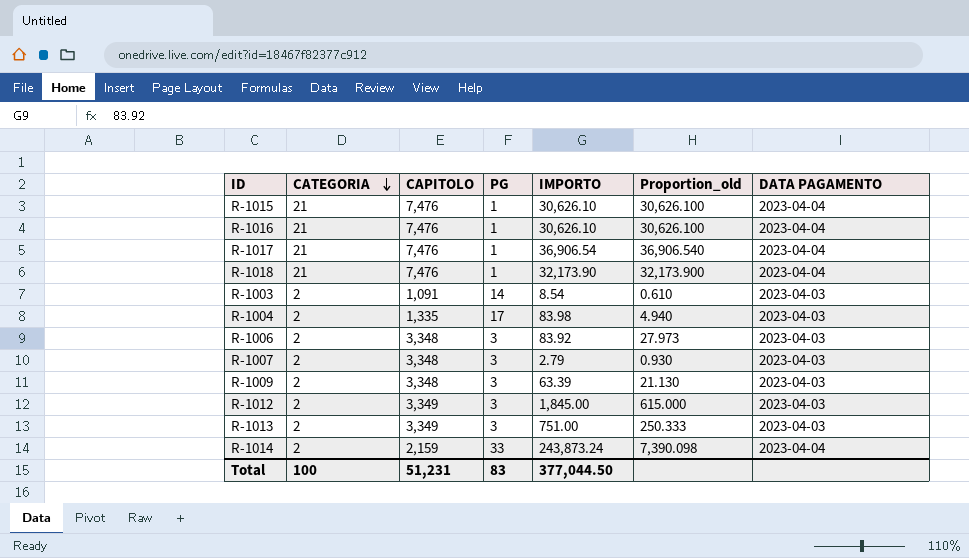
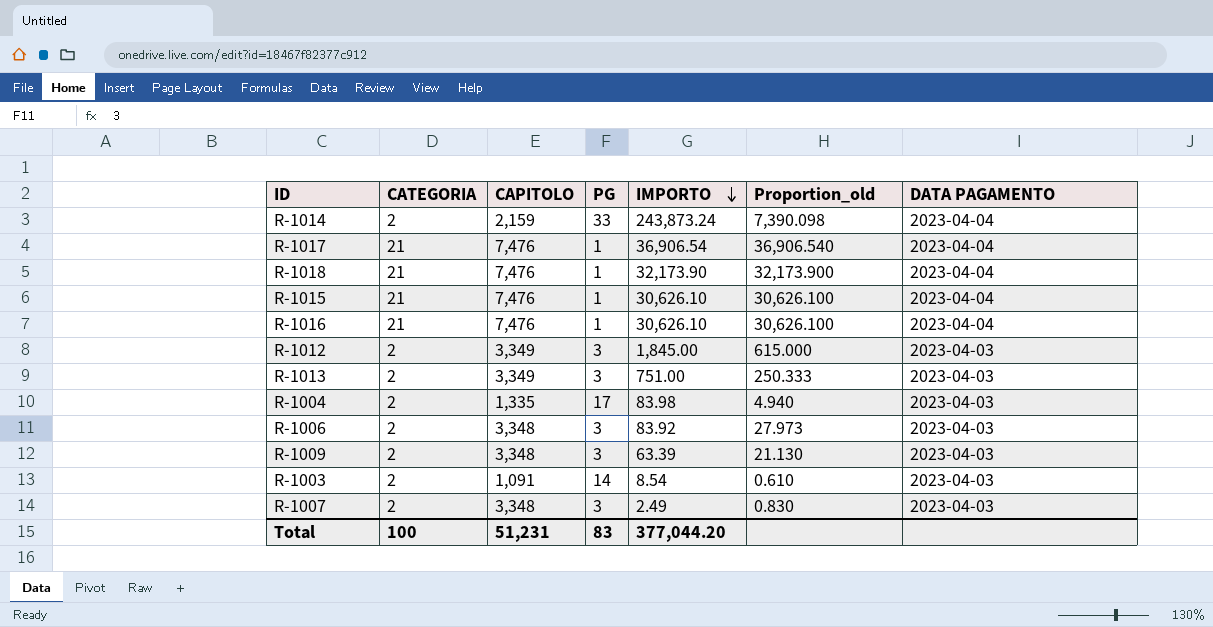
row order: CATEGORIA descending -> IMPORTO descending
R-1007 | IMPORTO: 2.79 -> 2.49
R-1007 | Proportion_old: 0.930 -> 0.830
Total | IMPORTO: 377,044.50 -> 377,044.20

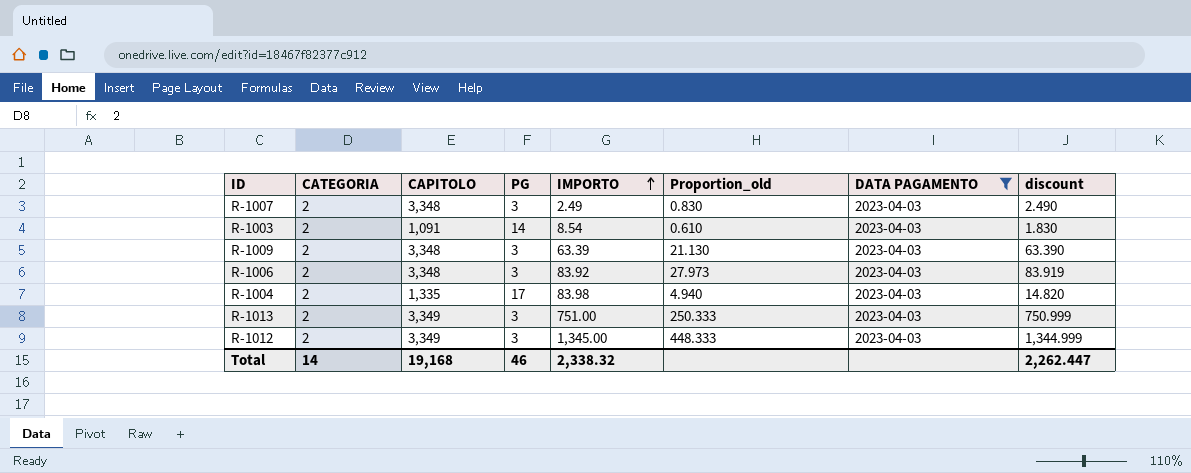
filter: none -> DATA PAGAMENTO = 2023-04-03
row order: IMPORTO descending -> IMPORTO ascending
column discount | formula: none -> [Proportion_old] * 3
R-1012 | IMPORTO: 1,845.00 -> 1,345.00
R-1012 | Proportion_old: 615.000 -> 448.333
Total | CATEGORIA: 100 -> 14
Total | CAPITOLO: 51,231 -> 19,168
Total | PG: 83 -> 46
Total | IMPORTO: 377,044.20 -> 2,338.32

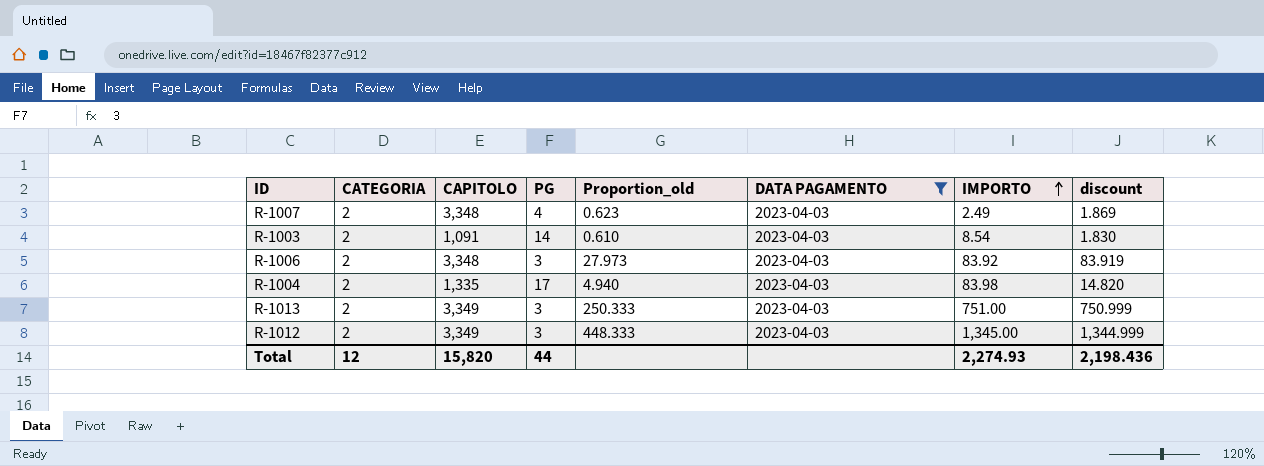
column IMPORTO | position: 5 -> 7
row R-1009: 2 | 3,348 | 3 | 63.39 | 21.130 | 2023-04-03 | 63.390 -> none
R-1007 | PG: 3 -> 4
R-1007 | Proportion_old: 0.830 -> 0.623
R-1007 | discount: 2.490 -> 1.869
Total | CATEGORIA: 14 -> 12
Total | CAPITOLO: 19,168 -> 15,820
Total | PG: 46 -> 44
Total | IMPORTO: 2,338.32 -> 2,274.93
Total | discount: 2,262.447 -> 2,198.436

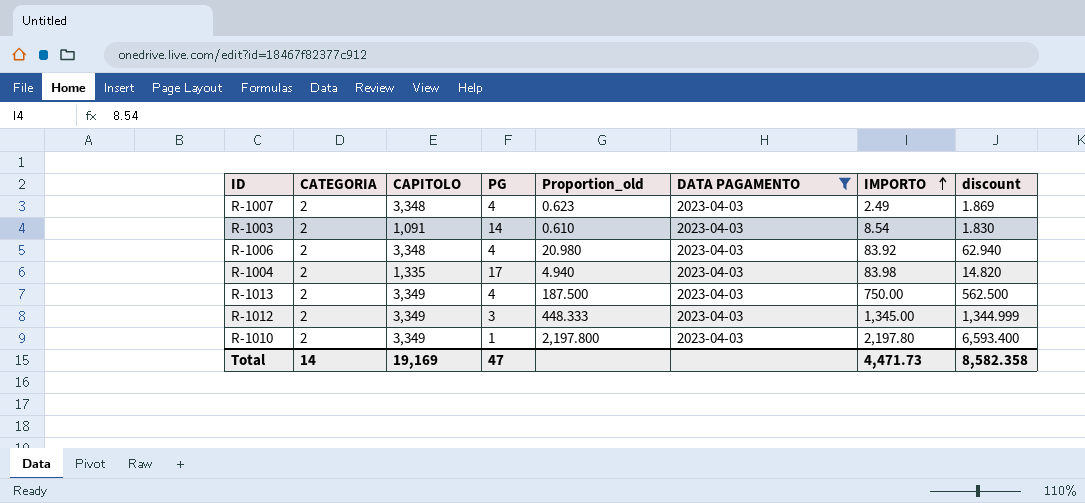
R-1006 | PG: 3 -> 4
R-1006 | Proportion_old: 27.973 -> 20.980
R-1006 | discount: 83.919 -> 62.940
R-1013 | PG: 3 -> 4
R-1013 | Proportion_old: 250.333 -> 187.500
R-1013 | IMPORTO: 751.00 -> 750.00
R-1013 | discount: 750.999 -> 562.500
row R-1010: none -> 2 | 3,349 | 1 | 2,197.800 | 2023-04-03 | 2,197.80 | 6,593.400
Total | CATEGORIA: 12 -> 14
Total | CAPITOLO: 15,820 -> 19,169
Total | PG: 44 -> 47
Total | IMPORTO: 2,274.93 -> 4,471.73
Total | discount: 2,198.436 -> 8,582.358

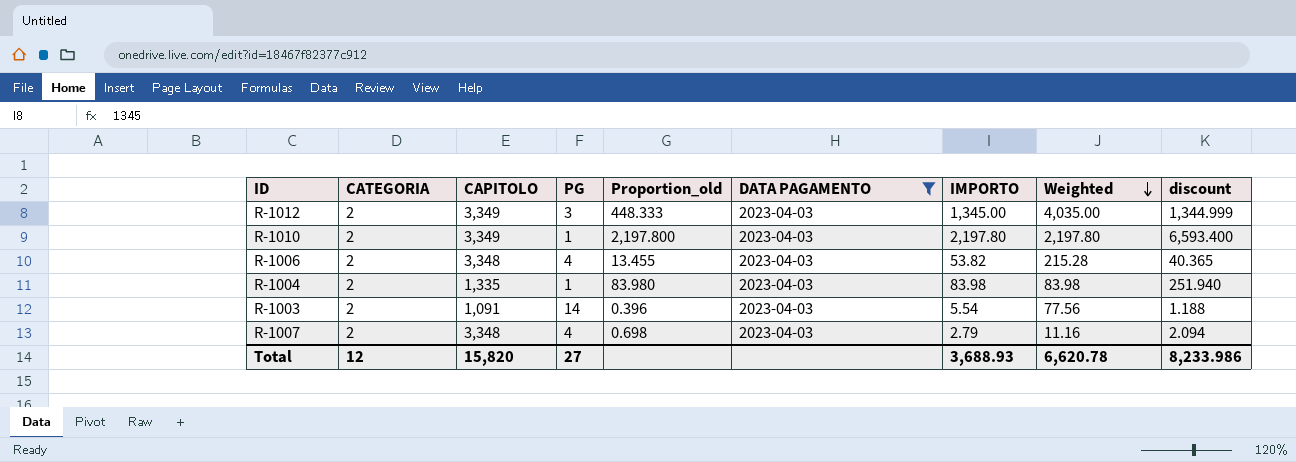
row order: IMPORTO ascending -> Weighted descending
column Weighted | formula: none -> [PG] * [IMPORTO]
row R-1013: 2 | 3,349 | 4 | 187.500 | 2023-04-03 | 750.00 | 562.500 -> none
R-1006 | Proportion_old: 20.980 -> 13.455
R-1006 | IMPORTO: 83.92 -> 53.82
R-1006 | discount: 62.940 -> 40.365
R-1004 | PG: 17 -> 1
R-1004 | Proportion_old: 4.940 -> 83.980
R-1004 | discount: 14.820 -> 251.940
R-1003 | Proportion_old: 0.610 -> 0.396
R-1003 | IMPORTO: 8.54 -> 5.54
R-1003 | discount: 1.830 -> 1.188
R-1007 | Proportion_old: 0.623 -> 0.698
R-1007 | IMPORTO: 2.49 -> 2.79
R-1007 | discount: 1.869 -> 2.094
Total | CATEGORIA: 14 -> 12
Total | CAPITOLO: 19,169 -> 15,820
Total | PG: 47 -> 27
Total | IMPORTO: 4,471.73 -> 3,688.93
Total | discount: 8,582.358 -> 8,233.986

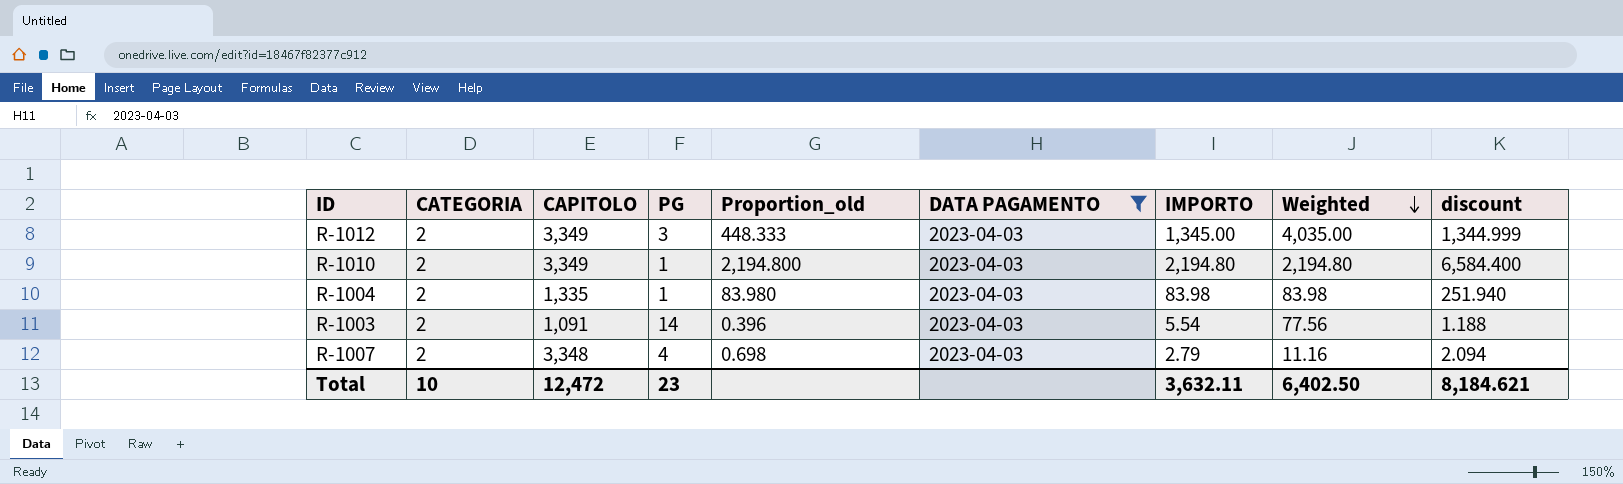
row R-1006: 2 | 3,348 | 4 | 13.455 | 2023-04-03 | 53.82 | 215.28 | 40.365 -> none
R-1010 | Proportion_old: 2,197.800 -> 2,194.800
R-1010 | IMPORTO: 2,197.80 -> 2,194.80
R-1010 | Weighted: 2,197.80 -> 2,194.80
R-1010 | discount: 6,593.400 -> 6,584.400
Total | CATEGORIA: 12 -> 10
Total | CAPITOLO: 15,820 -> 12,472
Total | PG: 27 -> 23
Total | IMPORTO: 3,688.93 -> 3,632.11
Total | Weighted: 6,620.78 -> 6,402.50
Total | discount: 8,233.986 -> 8,184.621

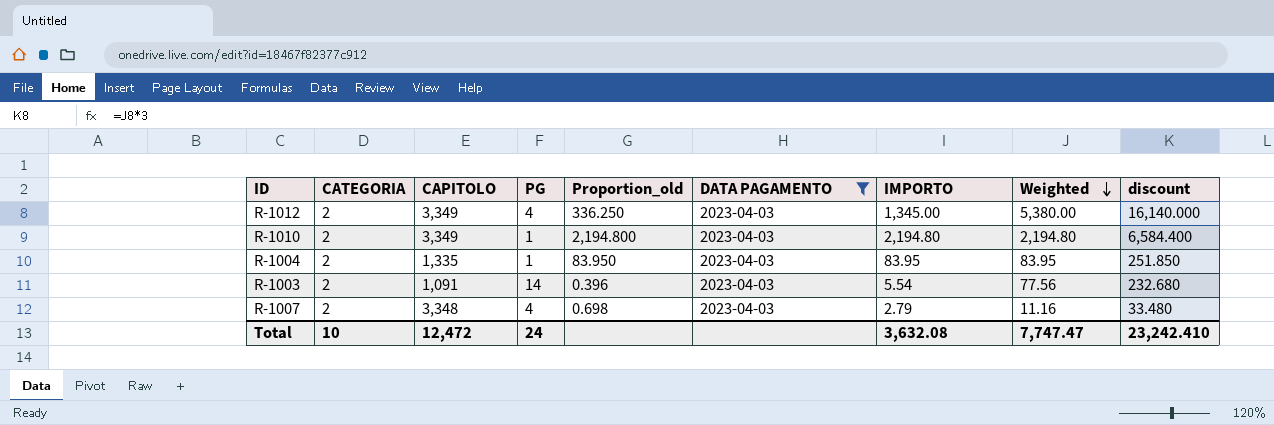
column discount | formula: [Proportion_old] * 3 -> [Weighted] * 3
R-1012 | PG: 3 -> 4
R-1012 | Proportion_old: 448.333 -> 336.250
R-1012 | Weighted: 4,035.00 -> 5,380.00
R-1004 | Proportion_old: 83.980 -> 83.950
R-1004 | IMPORTO: 83.98 -> 83.95
R-1004 | Weighted: 83.98 -> 83.95
Total | PG: 23 -> 24
Total | IMPORTO: 3,632.11 -> 3,632.08
Total | Weighted: 6,402.50 -> 7,747.47
Total | discount: 8,184.621 -> 23,242.410

